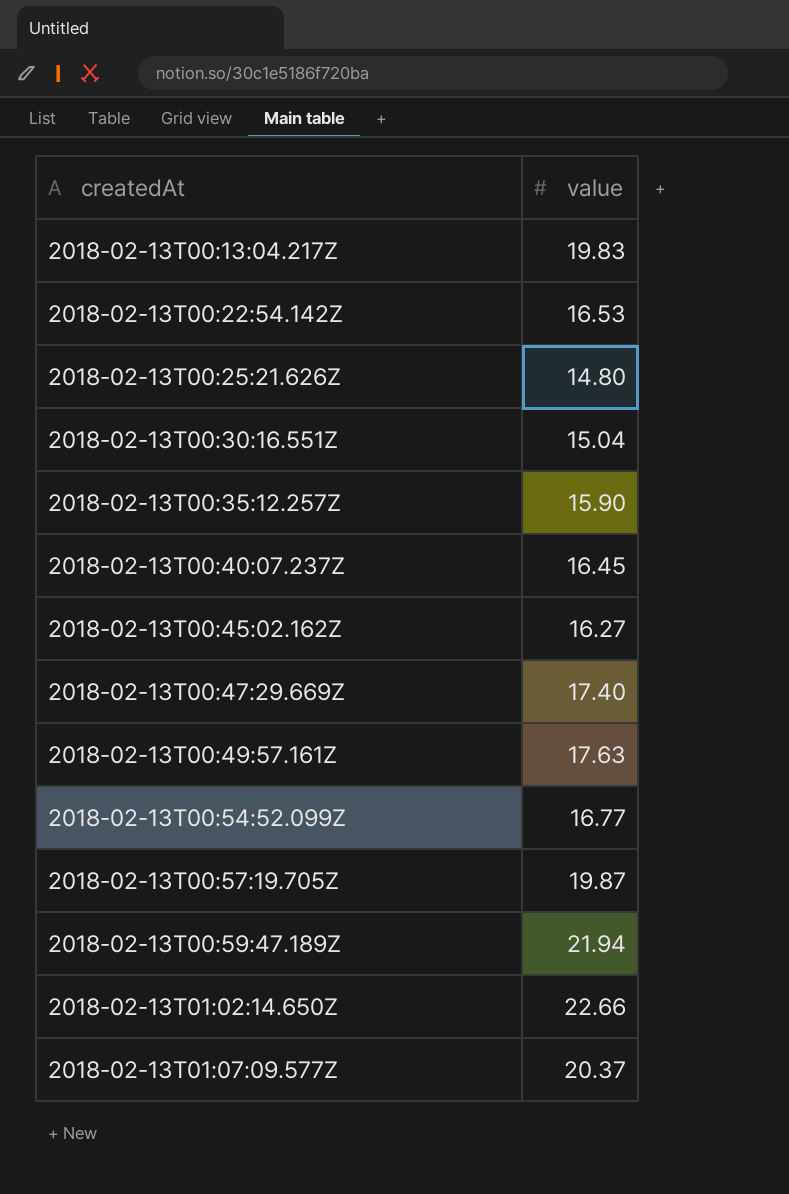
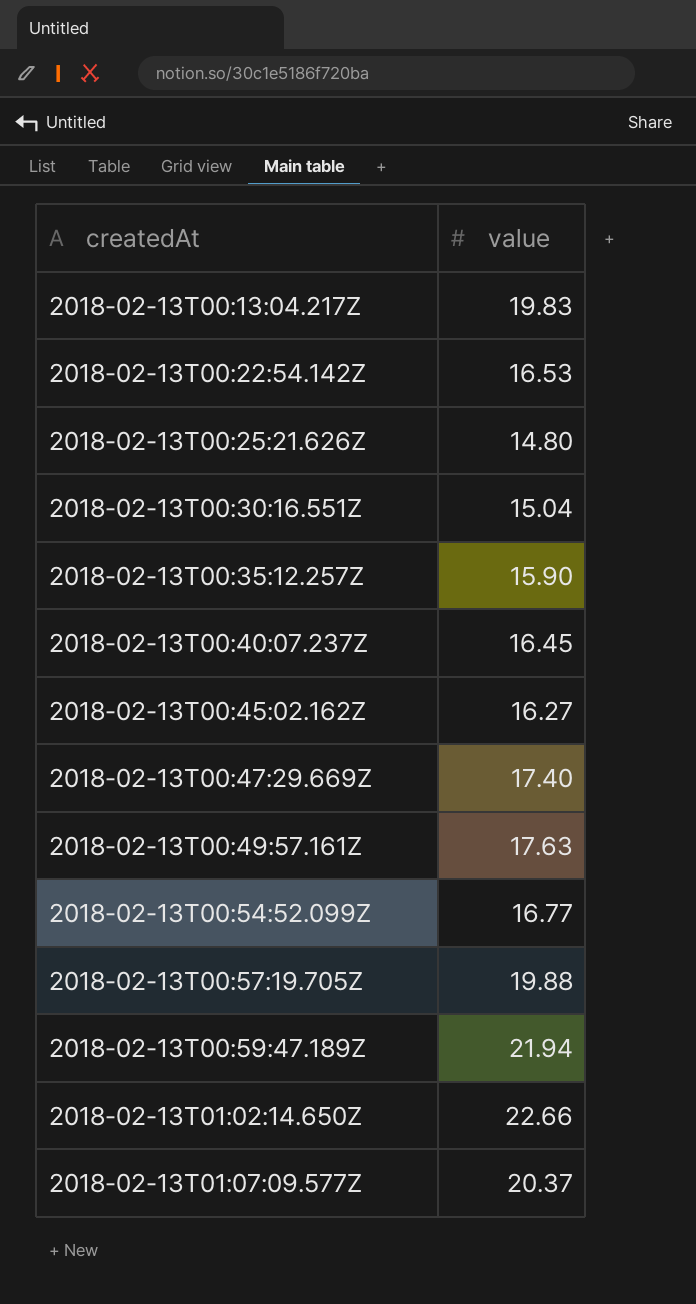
2018-02-13T00:57:19.705Z | value: 19.87 -> 19.88

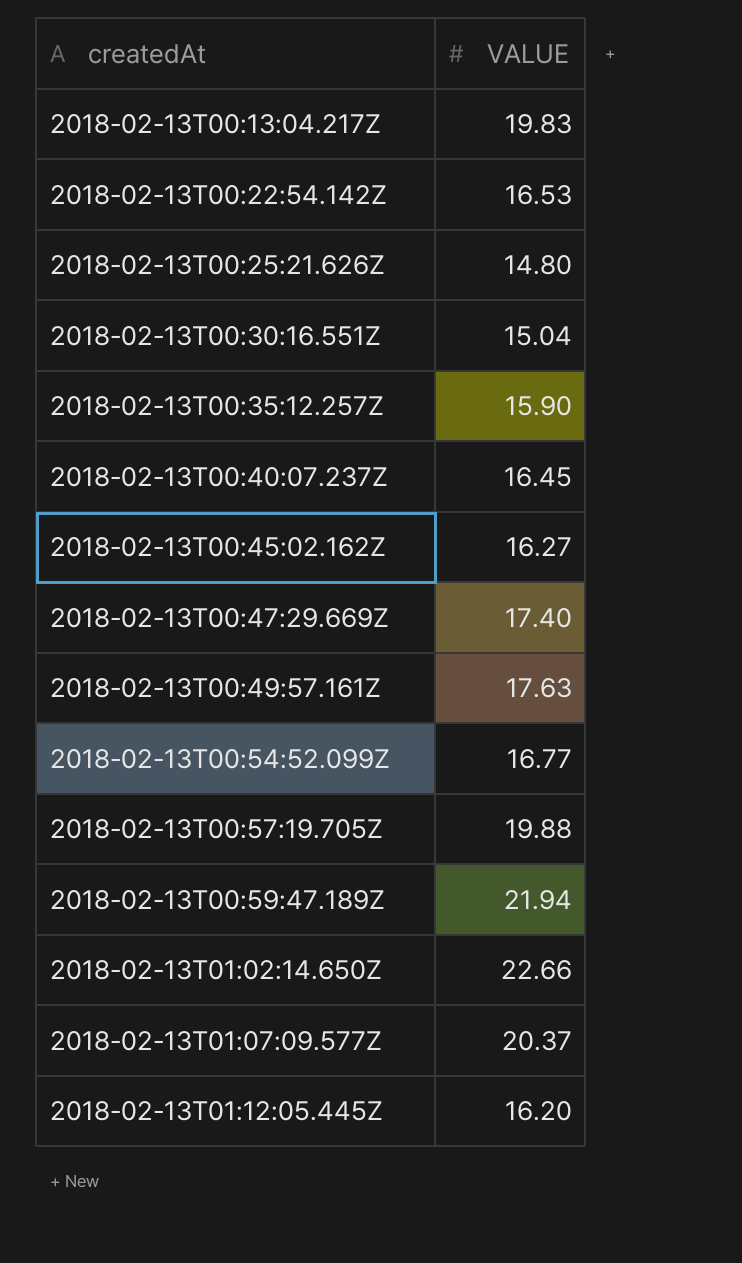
column name: value -> VALUE
row 2018-02-13T01:12:05.445Z: none -> 16.20

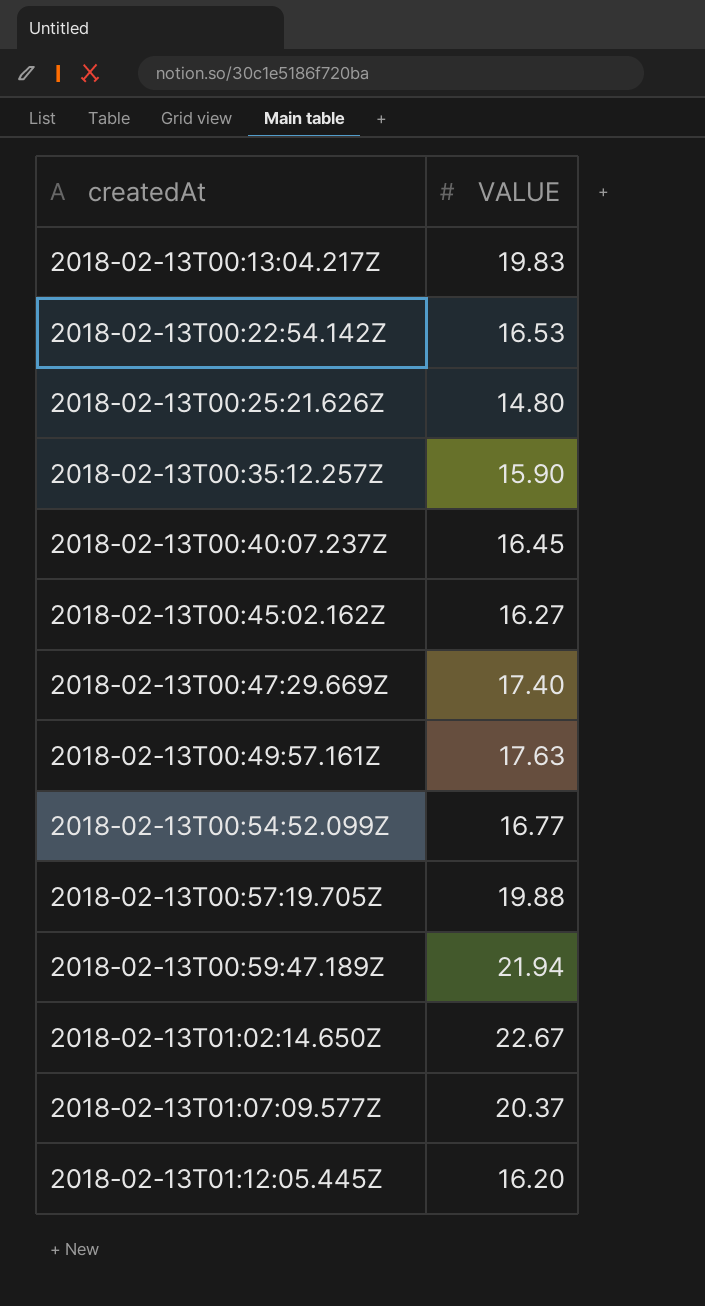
row 2018-02-13T00:30:16.551Z: 15.04 -> none
2018-02-13T01:02:14.650Z | VALUE: 22.66 -> 22.67

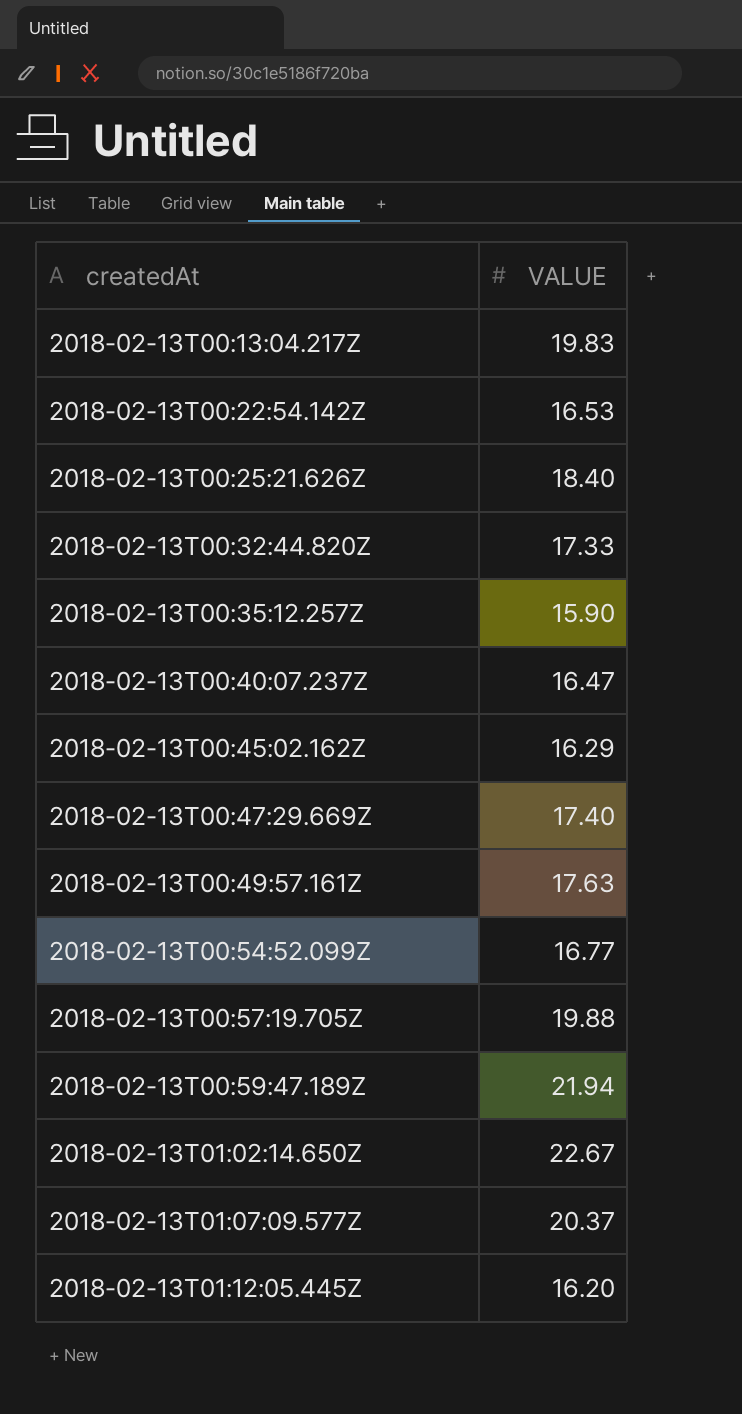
2018-02-13T00:25:21.626Z | VALUE: 14.80 -> 18.40
row 2018-02-13T00:32:44.820Z: none -> 17.33
2018-02-13T00:40:07.237Z | VALUE: 16.45 -> 16.47
2018-02-13T00:45:02.162Z | VALUE: 16.27 -> 16.29

